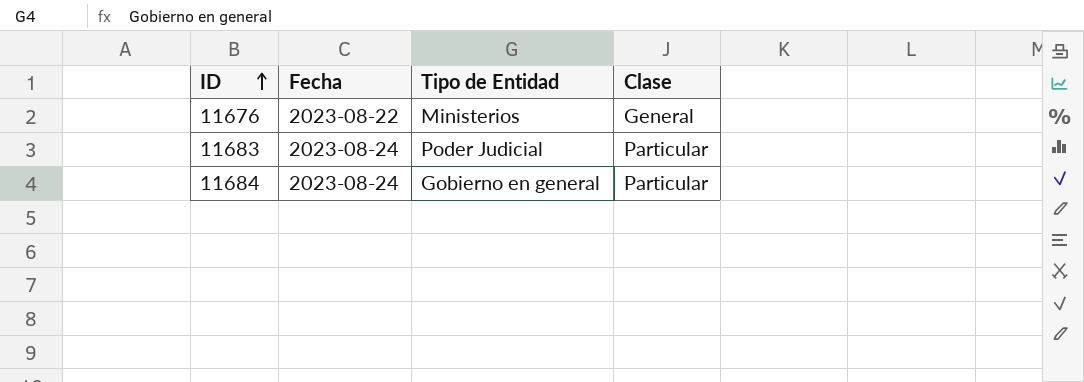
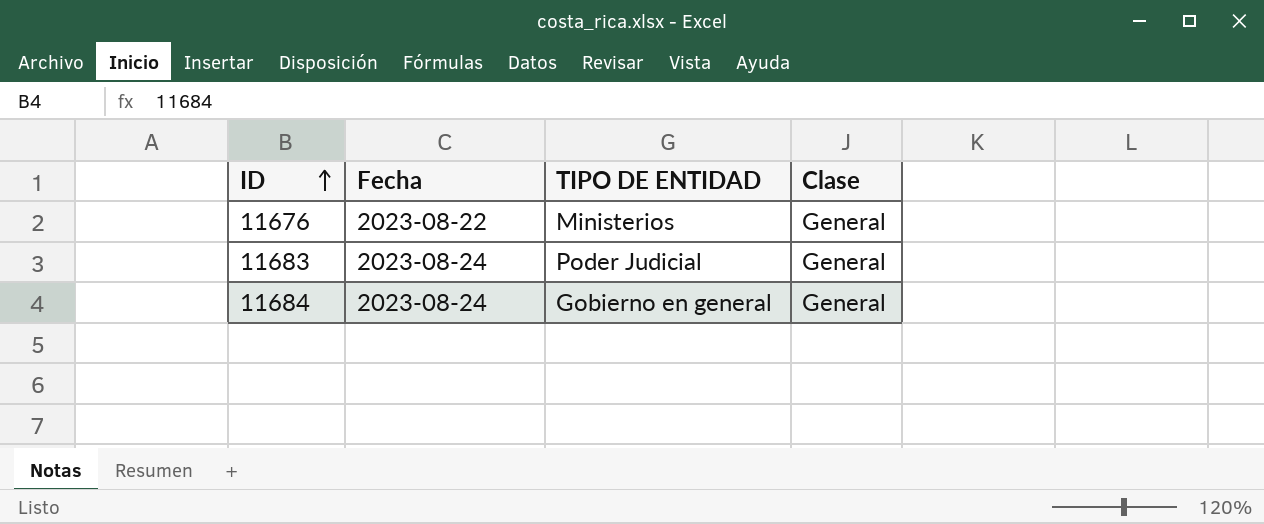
column name: Tipo de Entidad -> TIPO DE ENTIDAD
11683 | Clase: Particular -> General
11684 | Clase: Particular -> General

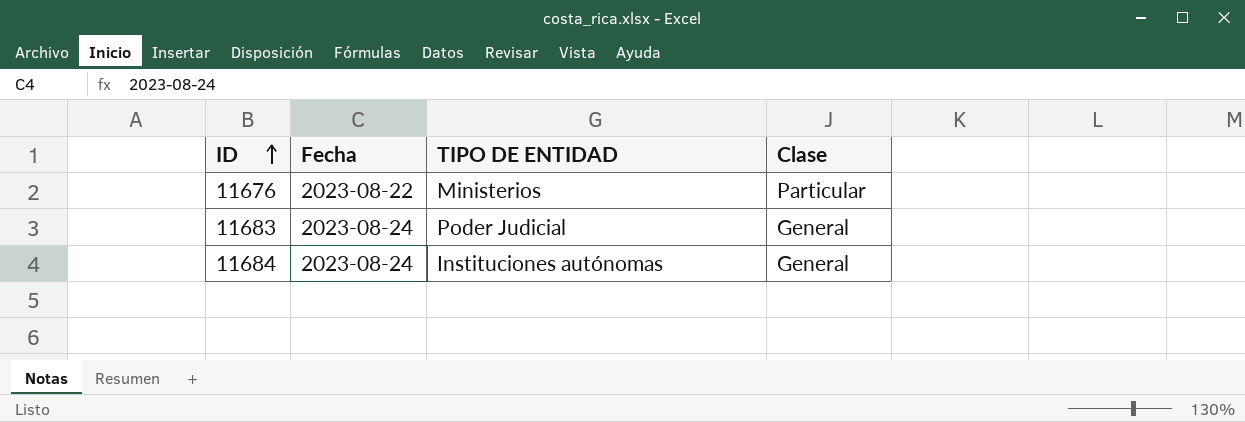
11676 | Clase: General -> Particular
11684 | TIPO DE ENTIDAD: Gobierno en general -> Instituciones autónomas

